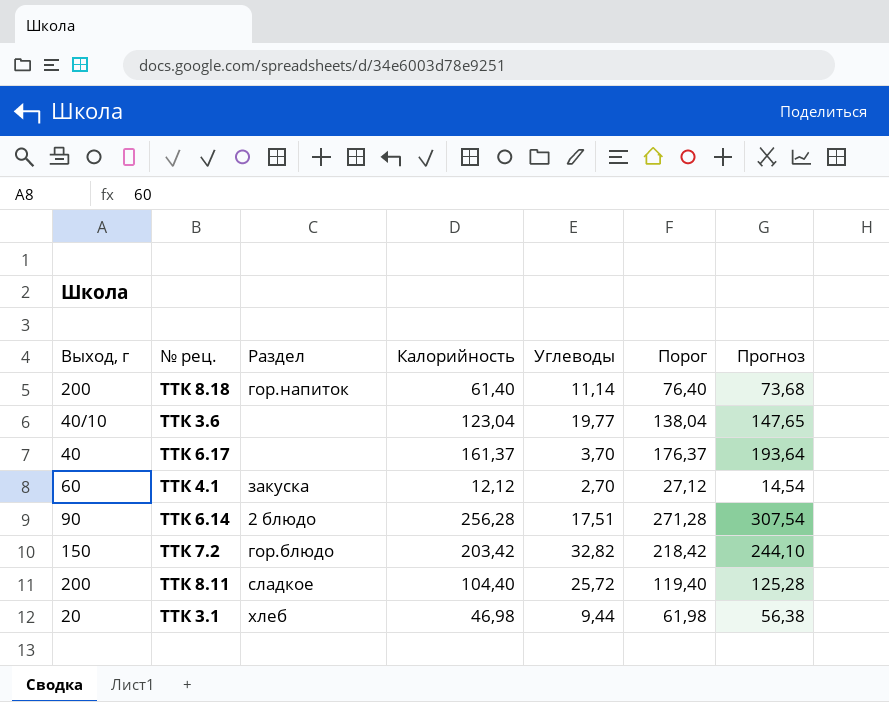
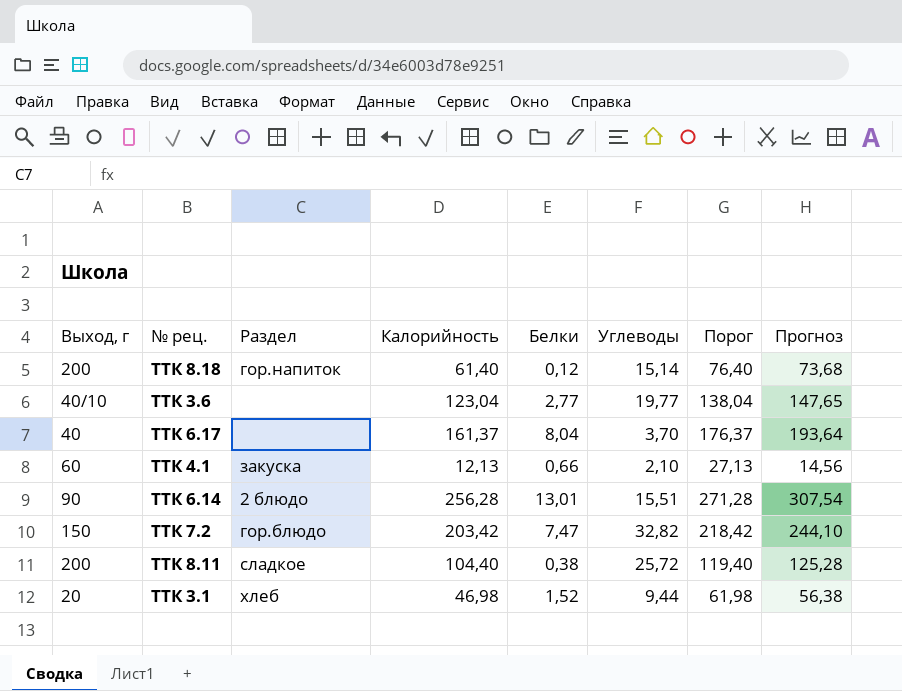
column Белки | position: none -> 5
ТТК 8.18 | Углеводы: 11,14 -> 15,14
ТТК 4.1 | Калорийность: 12,12 -> 12,13
ТТК 4.1 | Углеводы: 2,70 -> 2,10
ТТК 4.1 | Порог: 27,12 -> 27,13
ТТК 4.1 | Прогноз: 14,54 -> 14,56
ТТК 6.14 | Углеводы: 17,51 -> 15,51

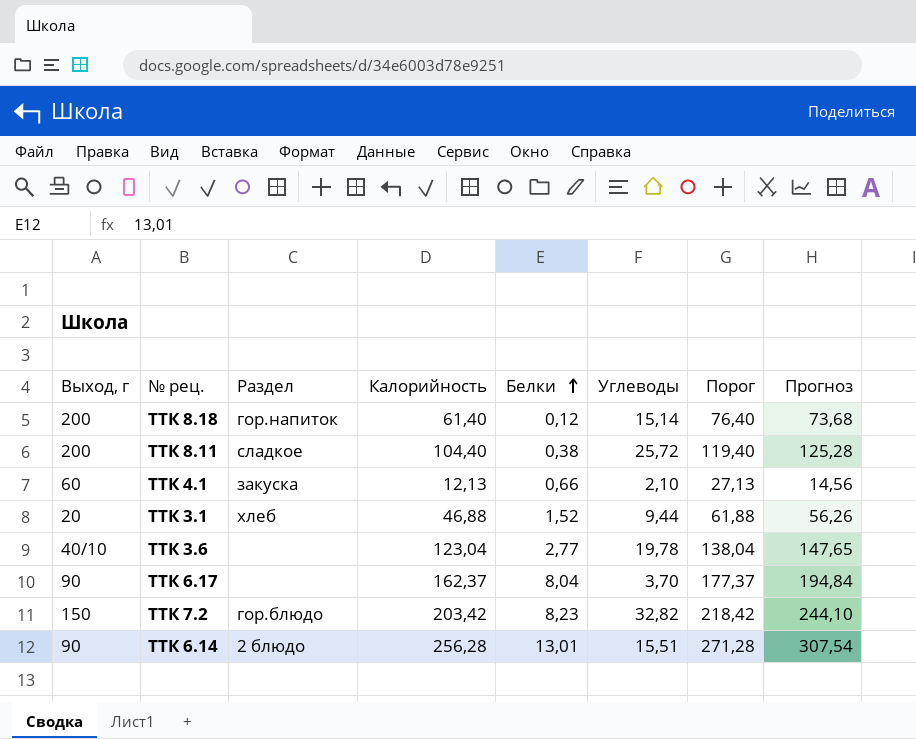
row order: none -> Белки ascending
ТТК 3.1 | Калорийность: 46,98 -> 46,88
ТТК 3.1 | Порог: 61,98 -> 61,88
ТТК 3.1 | Прогноз: 56,38 -> 56,26
ТТК 3.6 | Углеводы: 19,77 -> 19,78
ТТК 6.17 | Выход, г: 40 -> 90
ТТК 6.17 | Калорийность: 161,37 -> 162,37
ТТК 6.17 | Порог: 176,37 -> 177,37
ТТК 6.17 | Прогноз: 193,64 -> 194,84
ТТК 7.2 | Белки: 7,47 -> 8,23

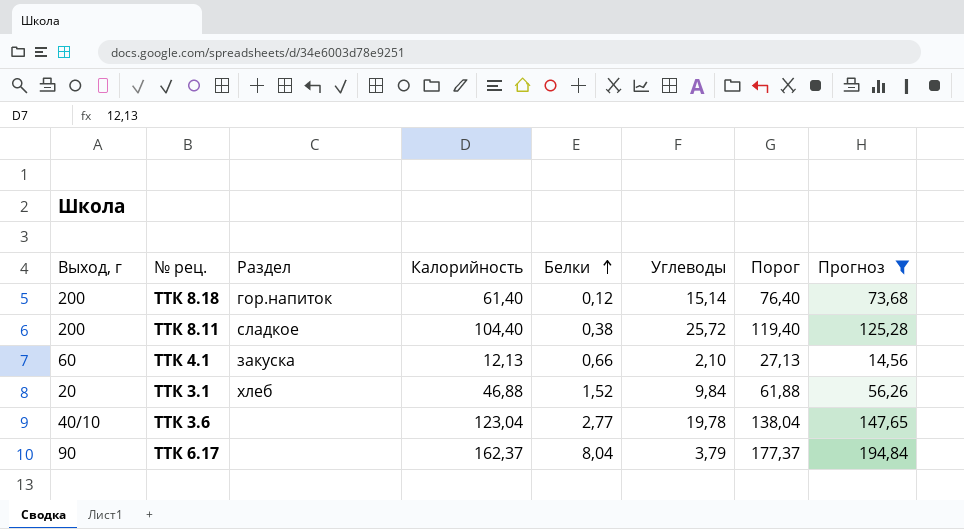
filter: none -> Прогноз <= 194,84
ТТК 3.1 | Углеводы: 9,44 -> 9,84
ТТК 6.17 | Углеводы: 3,70 -> 3,79

